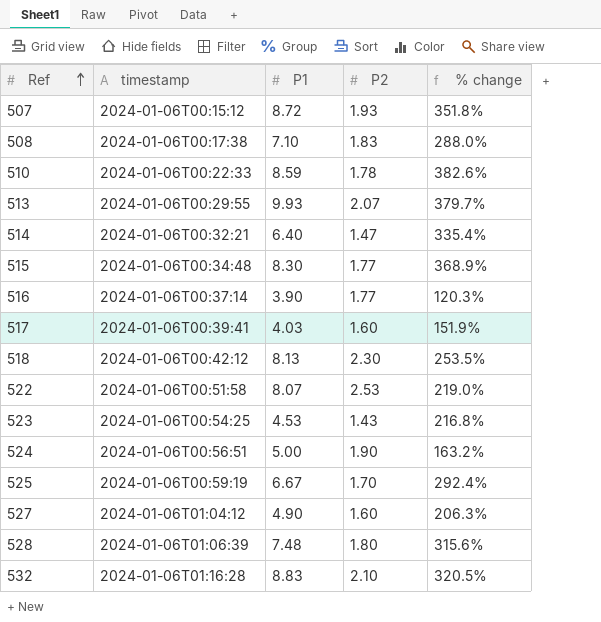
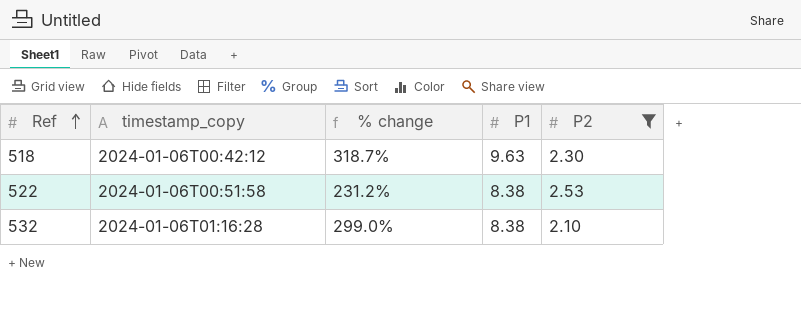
filter: none -> P2 >= 2.10
column name: timestamp -> timestamp_copy
column % change | position: 5 -> 3
518 | % change: 253.5% -> 318.7%
518 | P1: 8.13 -> 9.63
522 | % change: 219.0% -> 231.2%
522 | P1: 8.07 -> 8.38
532 | % change: 320.5% -> 299.0%
532 | P1: 8.83 -> 8.38

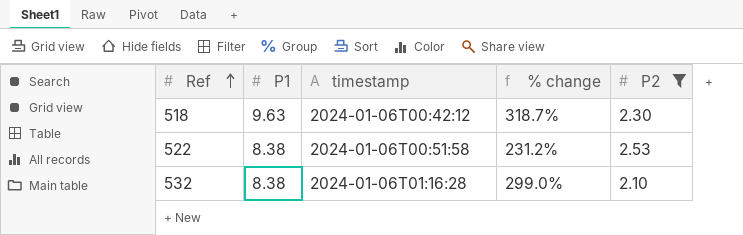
column P1 | position: 4 -> 2
column name: timestamp_copy -> timestamp

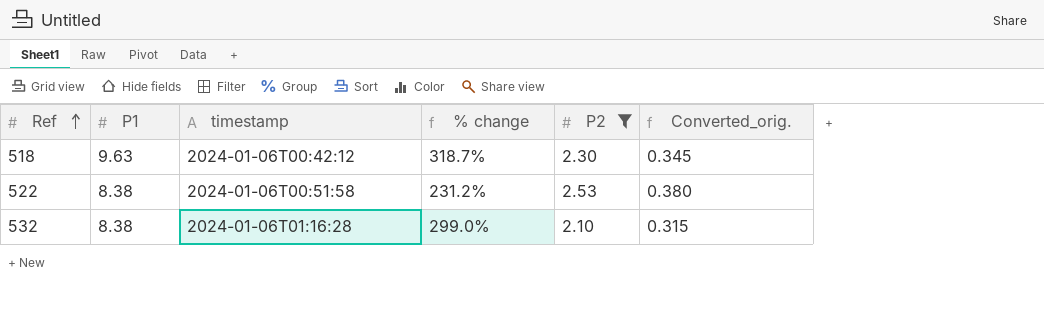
column Converted_orig. | formula: none -> [P2] * 0.15

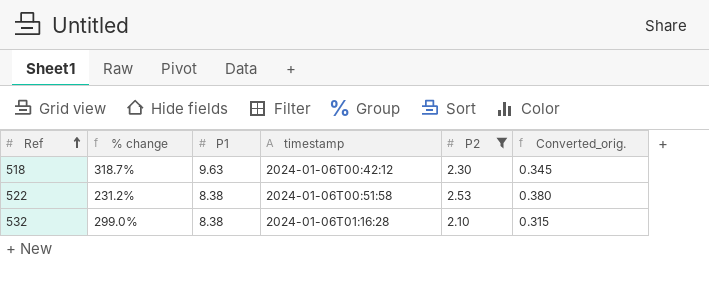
column % change | position: 4 -> 2

